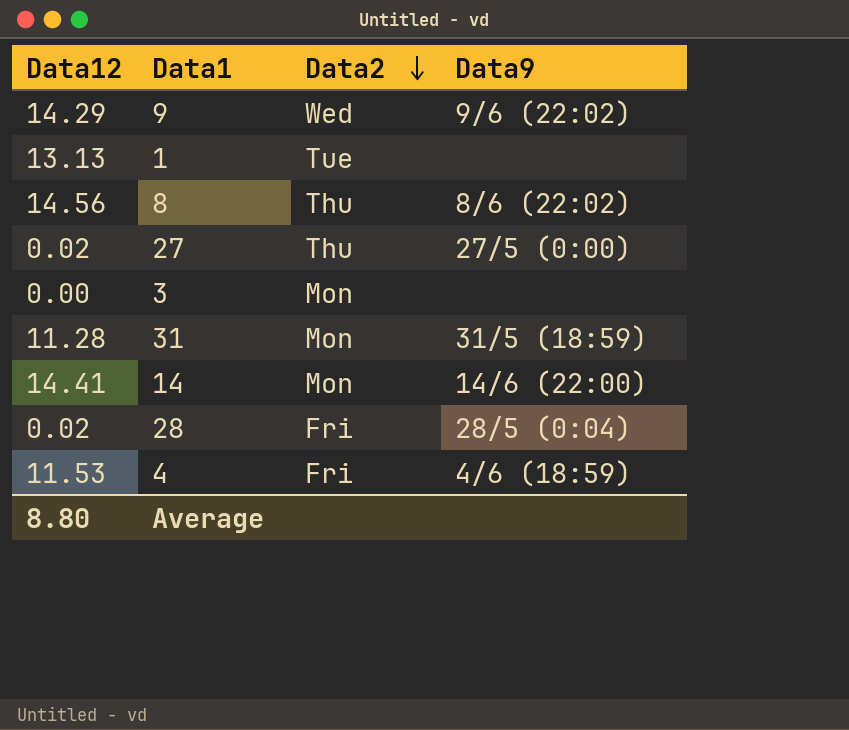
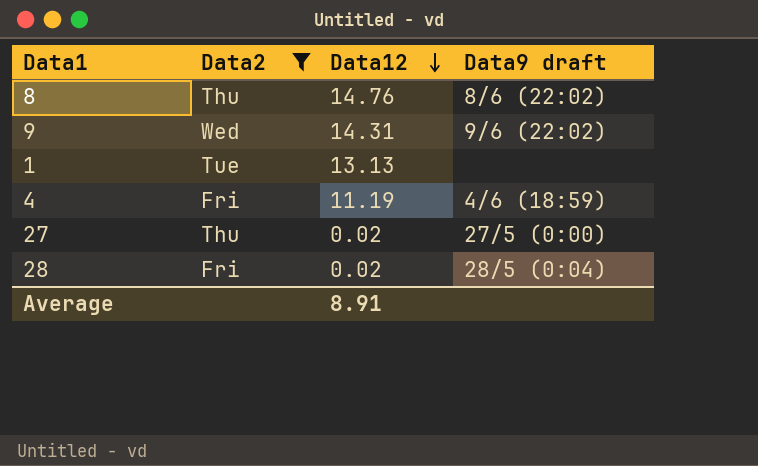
filter: none -> Data2 != Mon
row order: Data2 descending -> Data12 descending
column Data12 | position: 1 -> 3
column name: Data9 -> Data9 draft
8 | Data12: 14.56 -> 14.76
9 | Data12: 14.29 -> 14.31
4 | Data12: 11.53 -> 11.19
Average | Data12: 8.80 -> 8.91

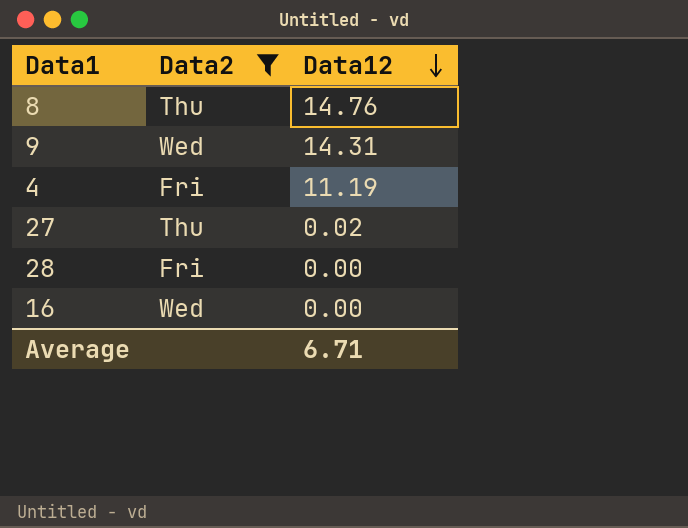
column Data9 draft | position: 4 -> none
row 1: Tue | 13.13 | none -> none
28 | Data12: 0.02 -> 0.00
row 16: none -> Wed | 0.00
Average | Data12: 8.91 -> 6.71

